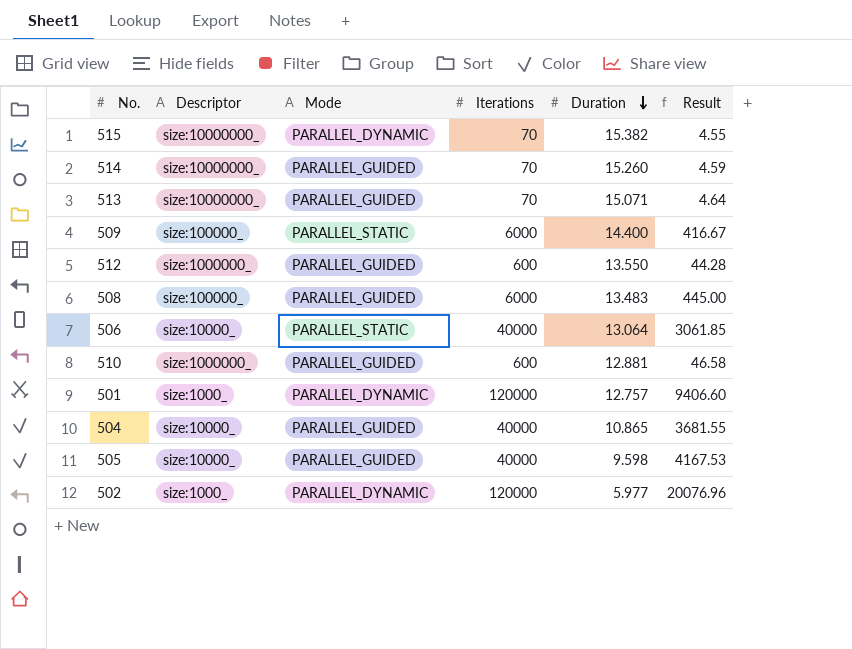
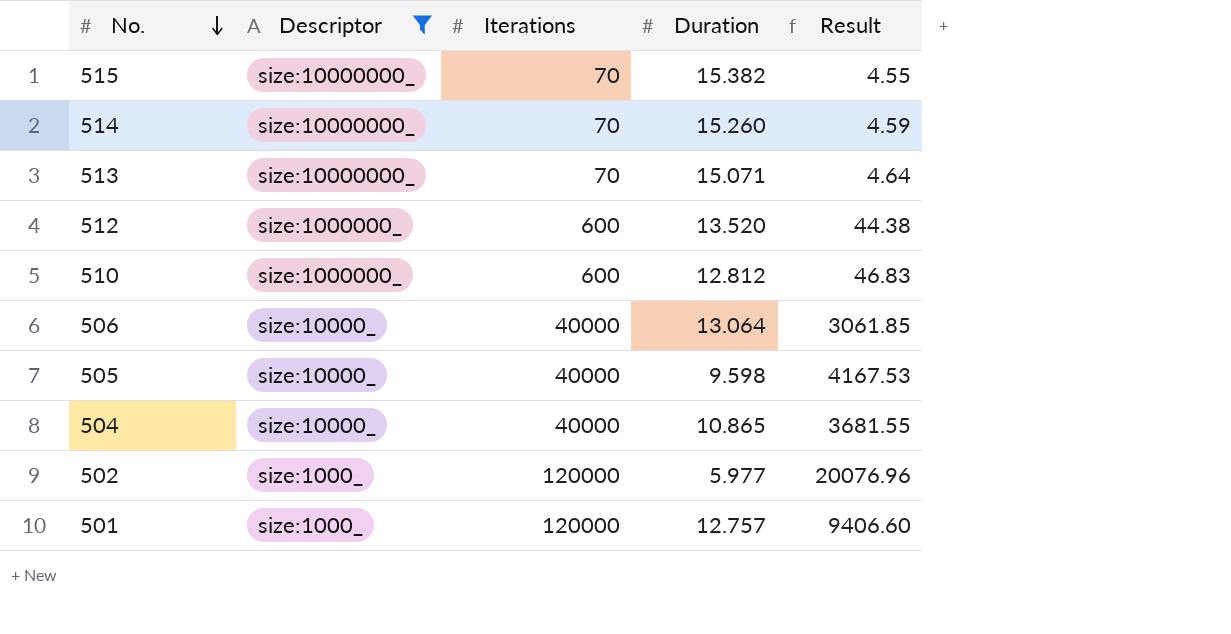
filter: none -> Descriptor != size:100000_
row order: Duration descending -> No. descending
column Mode | position: 3 -> none
512 | Duration: 13.550 -> 13.520
512 | Result: 44.28 -> 44.38
510 | Duration: 12.881 -> 12.812
510 | Result: 46.58 -> 46.83

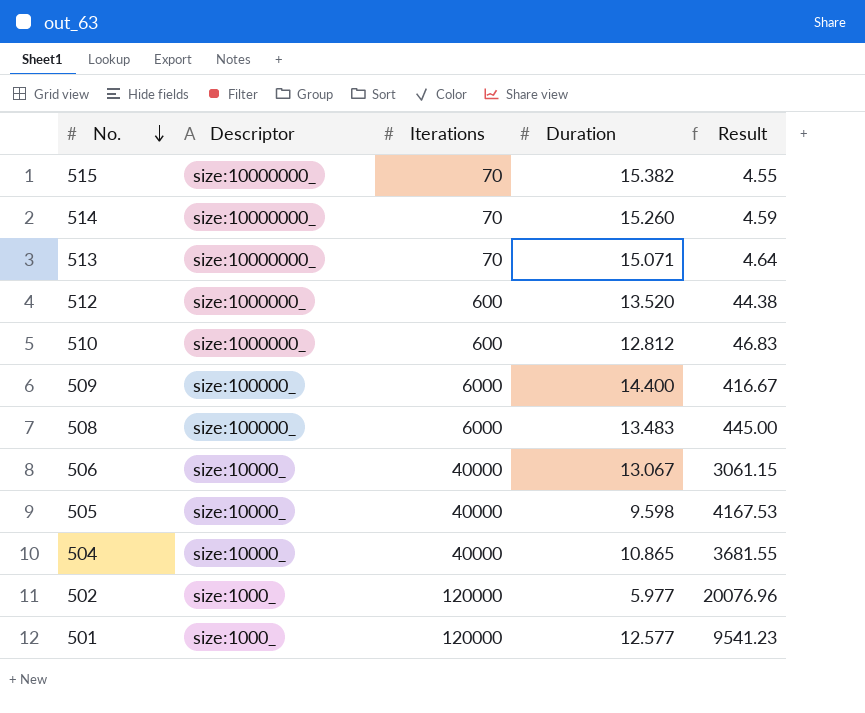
filter: Descriptor != size:100000_ -> none
506 | Duration: 13.064 -> 13.067
506 | Result: 3061.85 -> 3061.15
501 | Duration: 12.757 -> 12.577
501 | Result: 9406.60 -> 9541.23

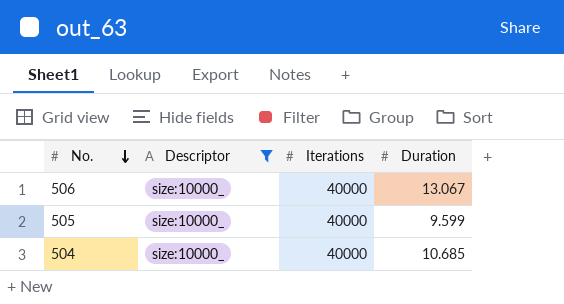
filter: none -> Descriptor = size:10000_
column Result | formula: [Iterations] / [Duration] -> none
505 | Duration: 9.598 -> 9.599
504 | Duration: 10.865 -> 10.685

